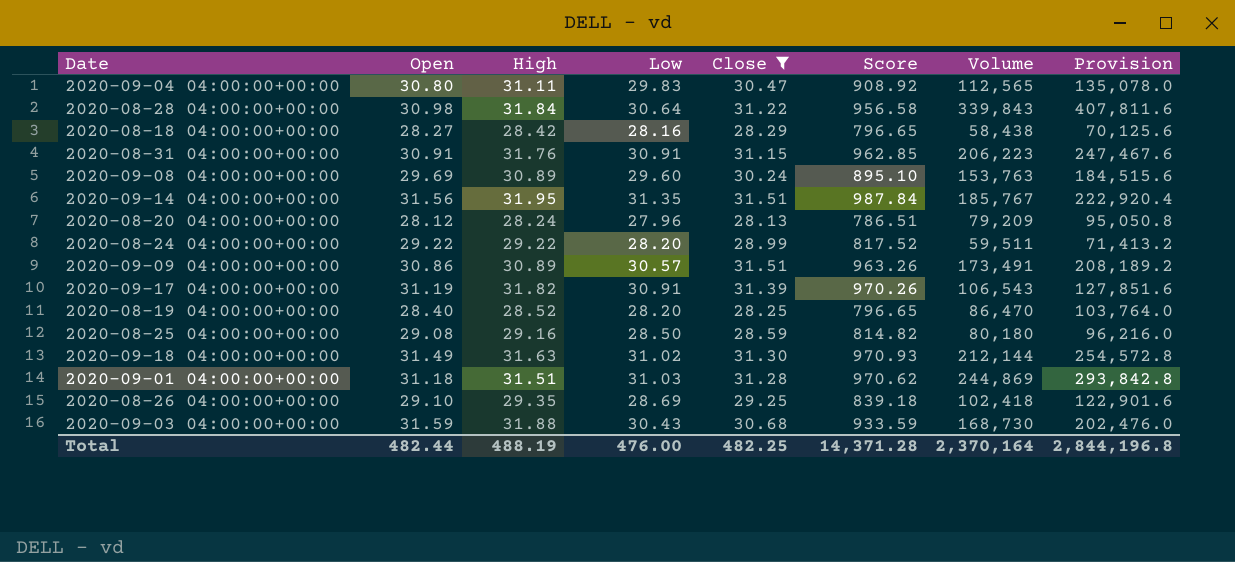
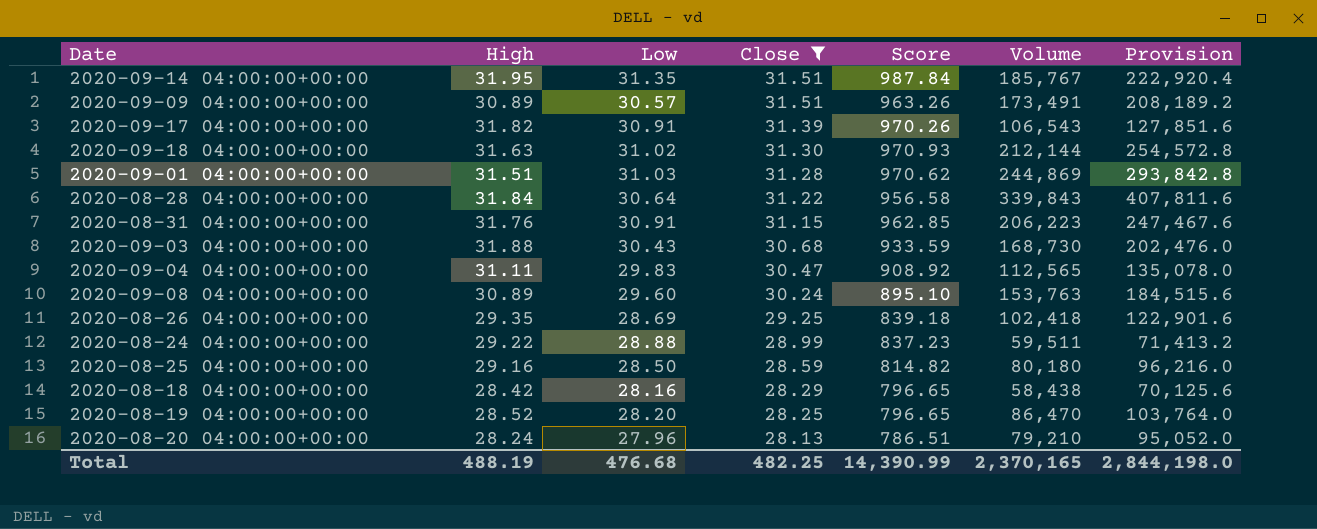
row order: none -> Close descending
column Open | position: 2 -> none
2020-08-24 04:00:00+00:00 | Low: 28.20 -> 28.88
2020-08-24 04:00:00+00:00 | Score: 817.52 -> 837.23
2020-08-20 04:00:00+00:00 | Volume: 79,209 -> 79,210
2020-08-20 04:00:00+00:00 | Provision: 95,050.8 -> 95,052.0
Total | Low: 476.00 -> 476.68
Total | Score: 14,371.28 -> 14,390.99
Total | Volume: 2,370,164 -> 2,370,165
Total | Provision: 2,844,196.8 -> 2,844,198.0

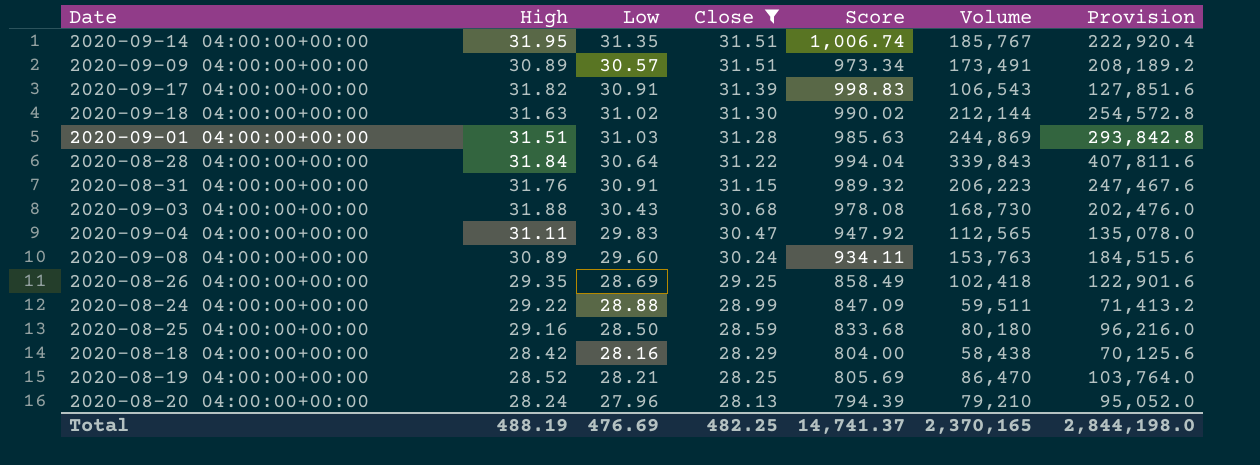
column Score | formula: [Low] * [Close] -> [High] * [Close]
2020-08-19 04:00:00+00:00 | Low: 28.20 -> 28.21
Total | Low: 476.68 -> 476.69
Total | Score: 14,390.99 -> 14,741.37

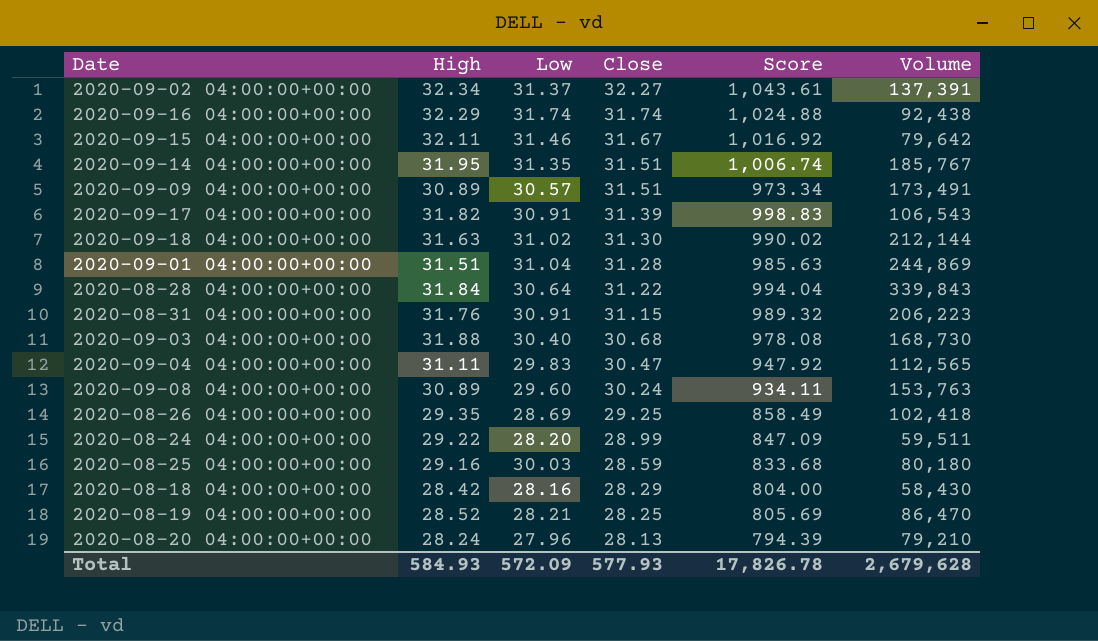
filter: Close <= 31.51 -> none
column Provision | formula: [Volume] * 1.2 -> none
2020-09-01 04:00:00+00:00 | Low: 31.03 -> 31.04
2020-09-03 04:00:00+00:00 | Low: 30.43 -> 30.40
2020-08-24 04:00:00+00:00 | Low: 28.88 -> 28.20
2020-08-25 04:00:00+00:00 | Low: 28.50 -> 30.03
2020-08-18 04:00:00+00:00 | Volume: 58,438 -> 58,430
Total | High: 488.19 -> 584.93
Total | Low: 476.69 -> 572.09
Total | Close: 482.25 -> 577.93
Total | Score: 14,741.37 -> 17,826.78
Total | Volume: 2,370,165 -> 2,679,628

